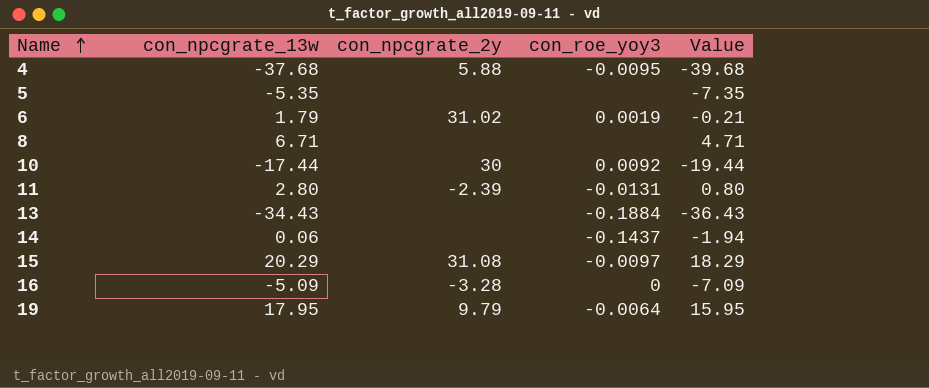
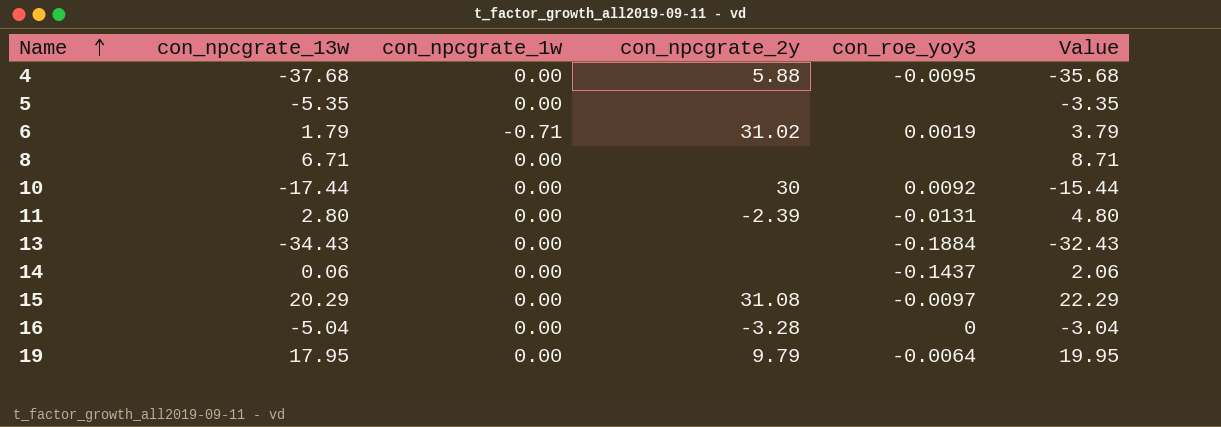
column con_npcgrate_1w | position: none -> 3
column Value | formula: [con_npcgrate_13w] - 2 -> [con_npcgrate_13w] + 2
16 | con_npcgrate_13w: -5.09 -> -5.04

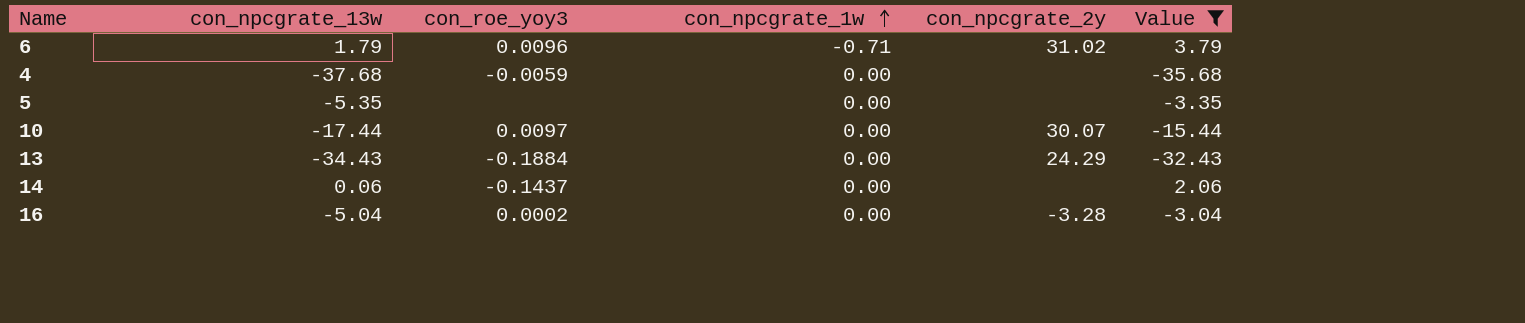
filter: none -> Value <= 3.79
row order: Name ascending -> con_npcgrate_1w ascending
column con_roe_yoy3 | position: 5 -> 3
6 | con_roe_yoy3: 0.0019 -> 0.0096
4 | con_roe_yoy3: -0.0095 -> -0.0059
4 | con_npcgrate_2y: 5.88 -> none
10 | con_roe_yoy3: 0.0092 -> 0.0097
10 | con_npcgrate_2y: 30 -> 30.07
13 | con_npcgrate_2y: none -> 24.29
16 | con_roe_yoy3: 0 -> 0.0002

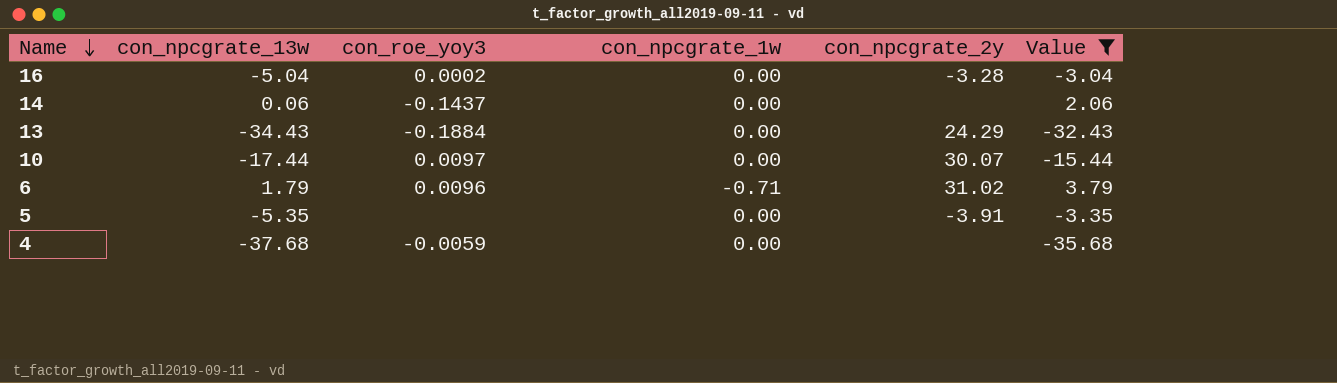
row order: con_npcgrate_1w ascending -> Name descending
5 | con_npcgrate_2y: none -> -3.91

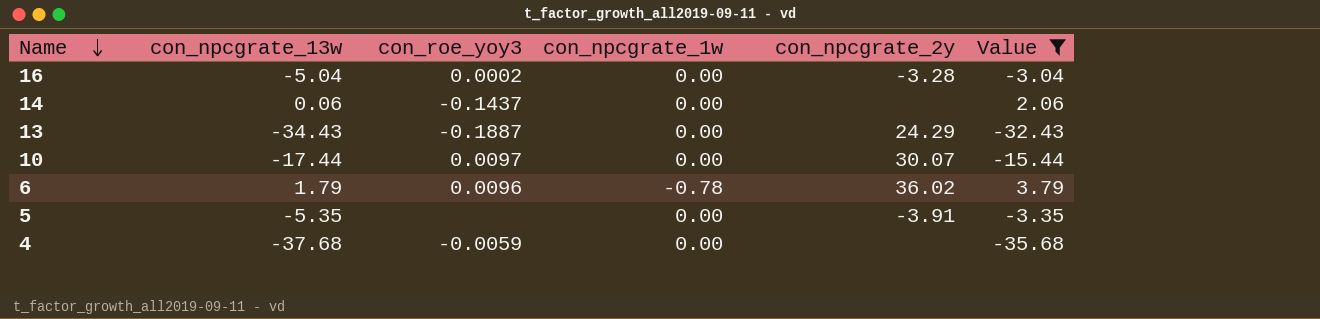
13 | con_roe_yoy3: -0.1884 -> -0.1887
6 | con_npcgrate_1w: -0.71 -> -0.78
6 | con_npcgrate_2y: 31.02 -> 36.02

